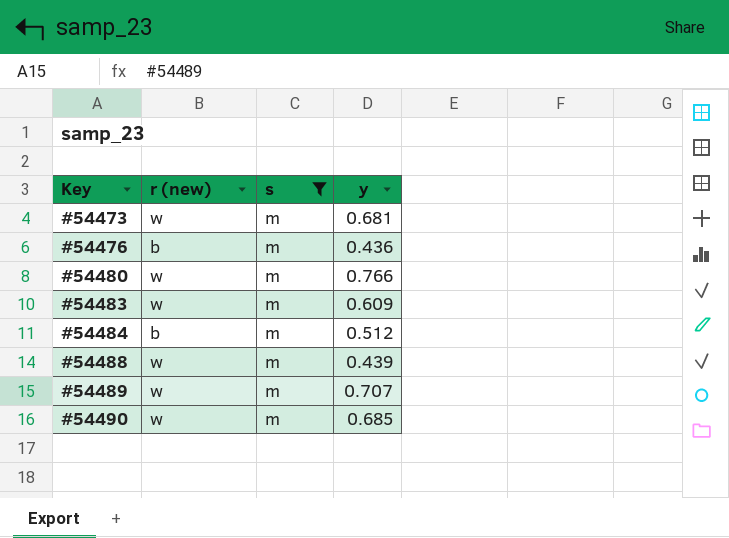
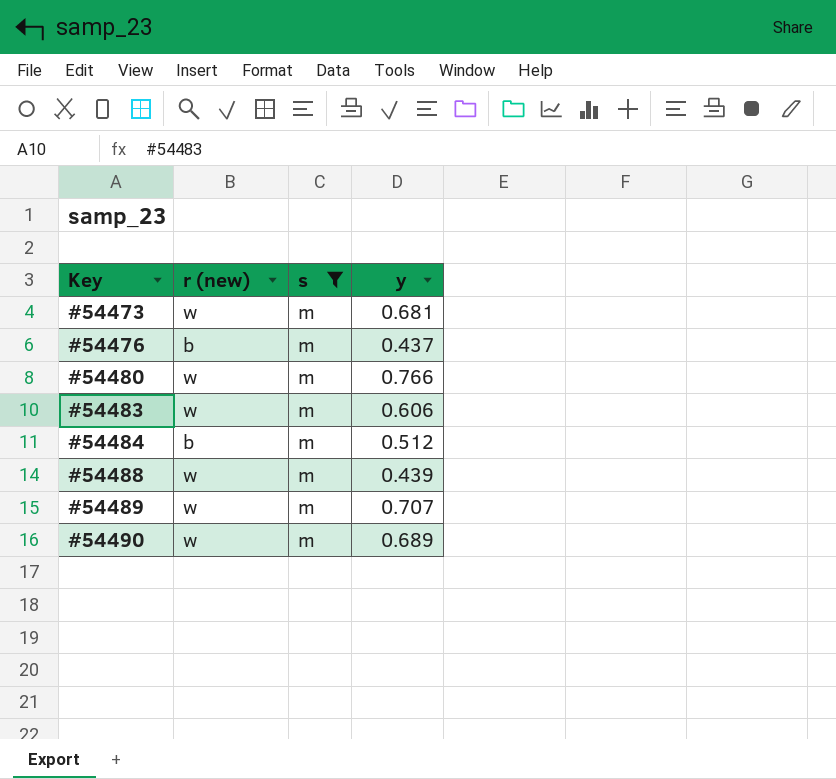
#54476 | y: 0.436 -> 0.437
#54483 | y: 0.609 -> 0.606
#54490 | y: 0.685 -> 0.689

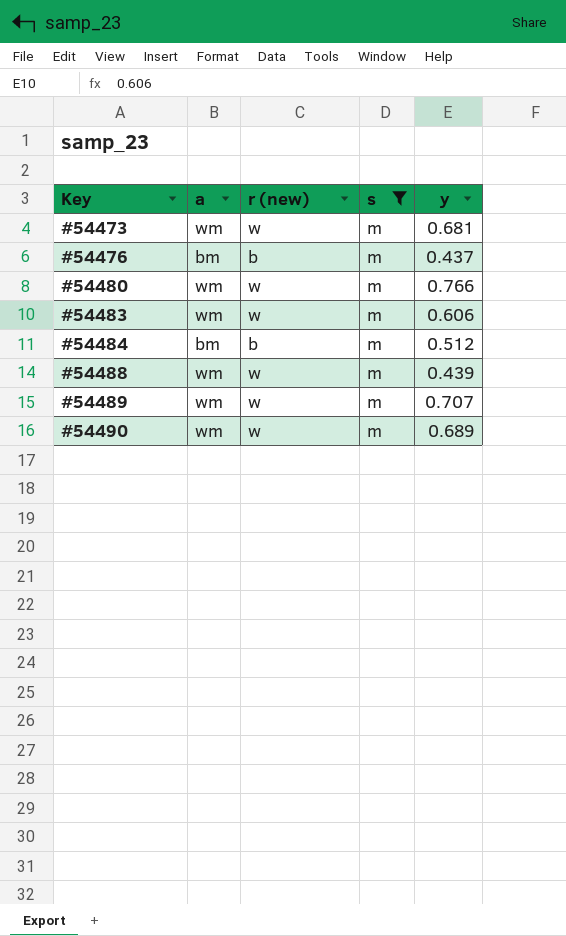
column a | position: none -> 2

